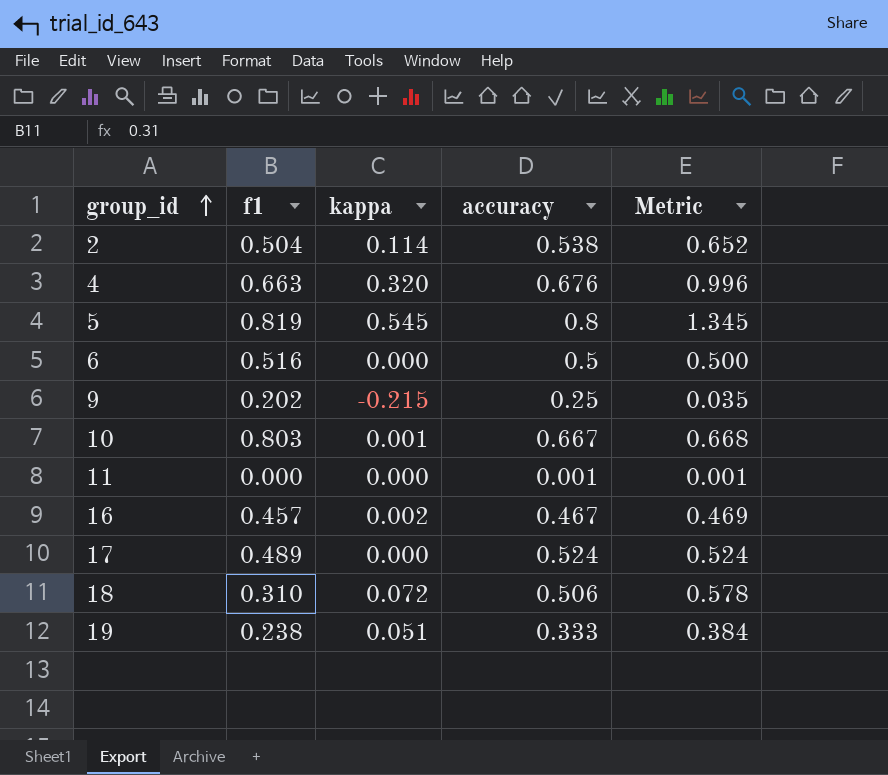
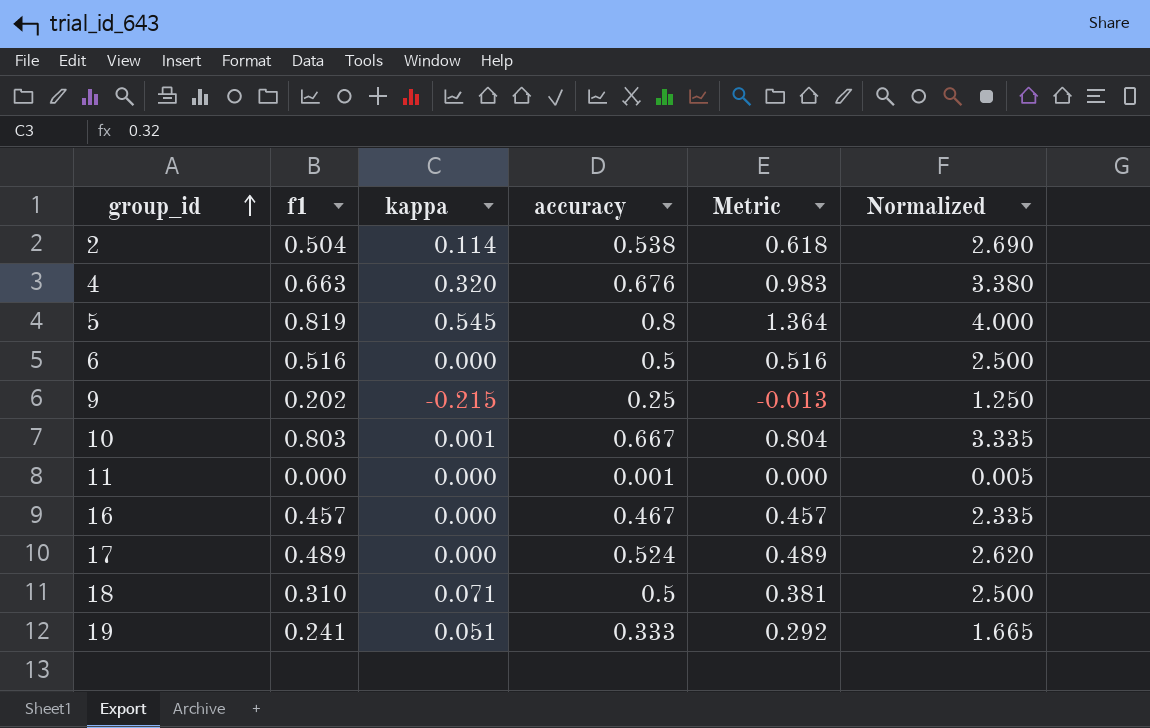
column Metric | formula: [kappa] + [accuracy] -> [f1] + [kappa]
column Normalized | formula: none -> [accuracy] * 5
16 | kappa: 0.002 -> 0.000
18 | kappa: 0.072 -> 0.071
18 | accuracy: 0.506 -> 0.5
19 | f1: 0.238 -> 0.241

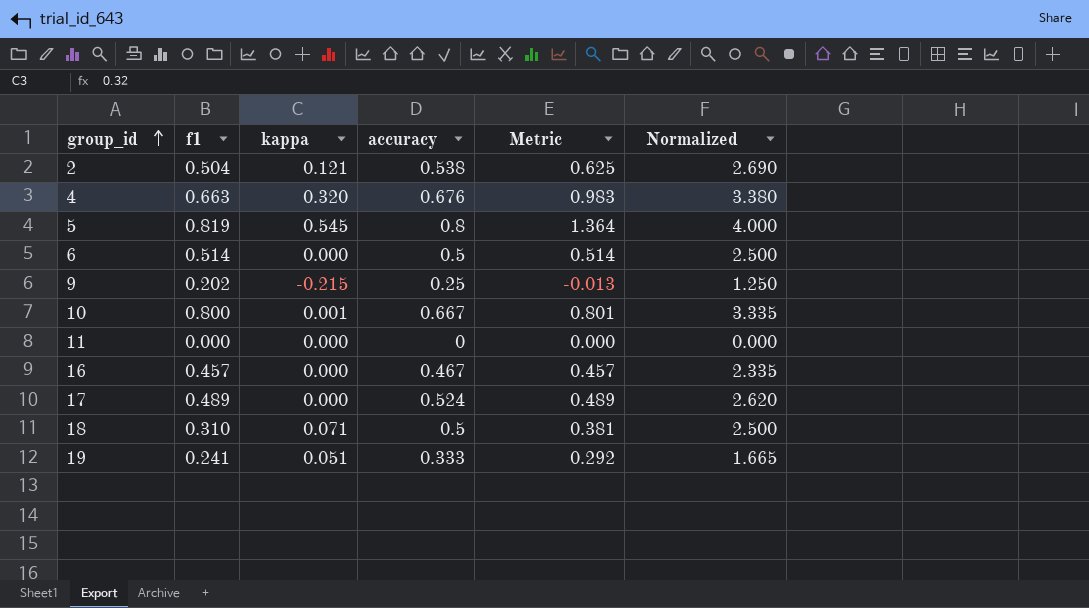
2 | kappa: 0.114 -> 0.121
2 | Metric: 0.618 -> 0.625
6 | f1: 0.516 -> 0.514
6 | Metric: 0.516 -> 0.514
10 | f1: 0.803 -> 0.800
10 | Metric: 0.804 -> 0.801
11 | accuracy: 0.001 -> 0
11 | Normalized: 0.005 -> 0.000

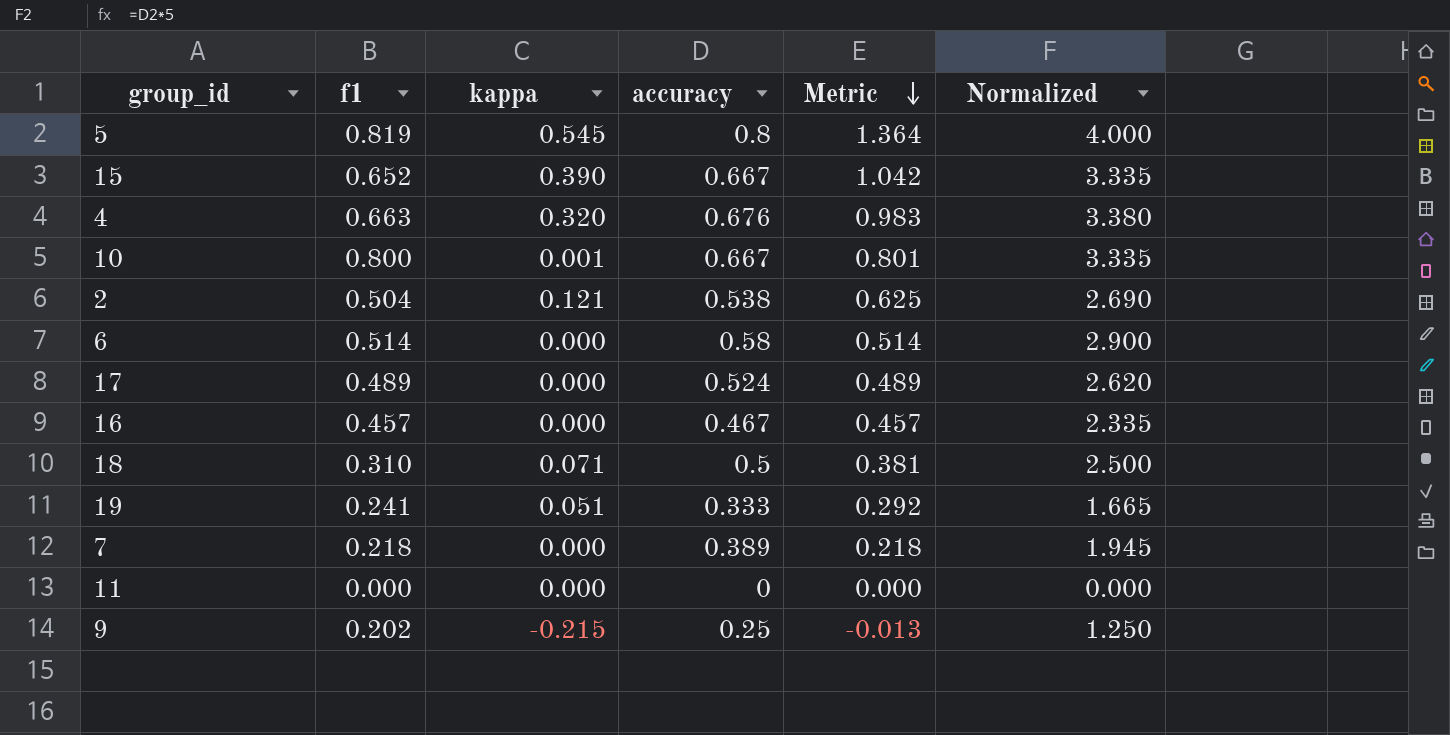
row order: group_id ascending -> Metric descending
row 15: none -> 0.652 | 0.390 | 0.667 | 1.042 | 3.335
6 | accuracy: 0.5 -> 0.58
6 | Normalized: 2.500 -> 2.900
row 7: none -> 0.218 | 0.000 | 0.389 | 0.218 | 1.945

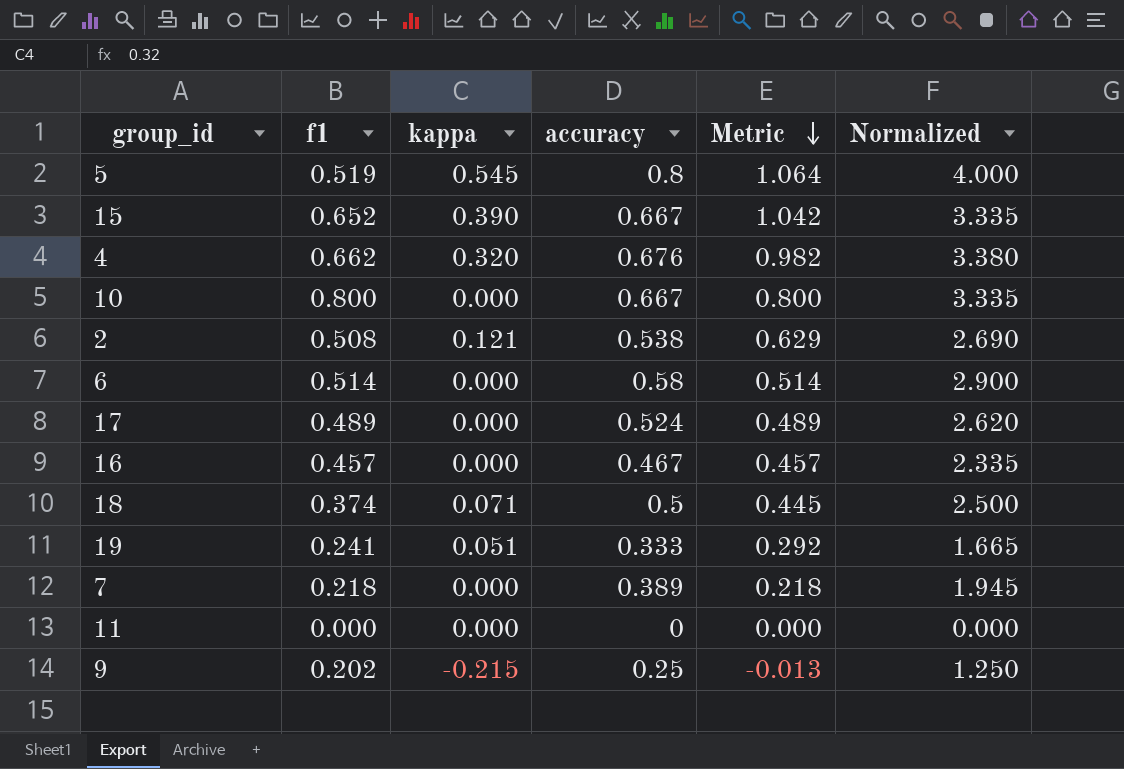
5 | f1: 0.819 -> 0.519
5 | Metric: 1.364 -> 1.064
4 | f1: 0.663 -> 0.662
4 | Metric: 0.983 -> 0.982
10 | kappa: 0.001 -> 0.000
10 | Metric: 0.801 -> 0.800
2 | f1: 0.504 -> 0.508
2 | Metric: 0.625 -> 0.629
18 | f1: 0.310 -> 0.374
18 | Metric: 0.381 -> 0.445

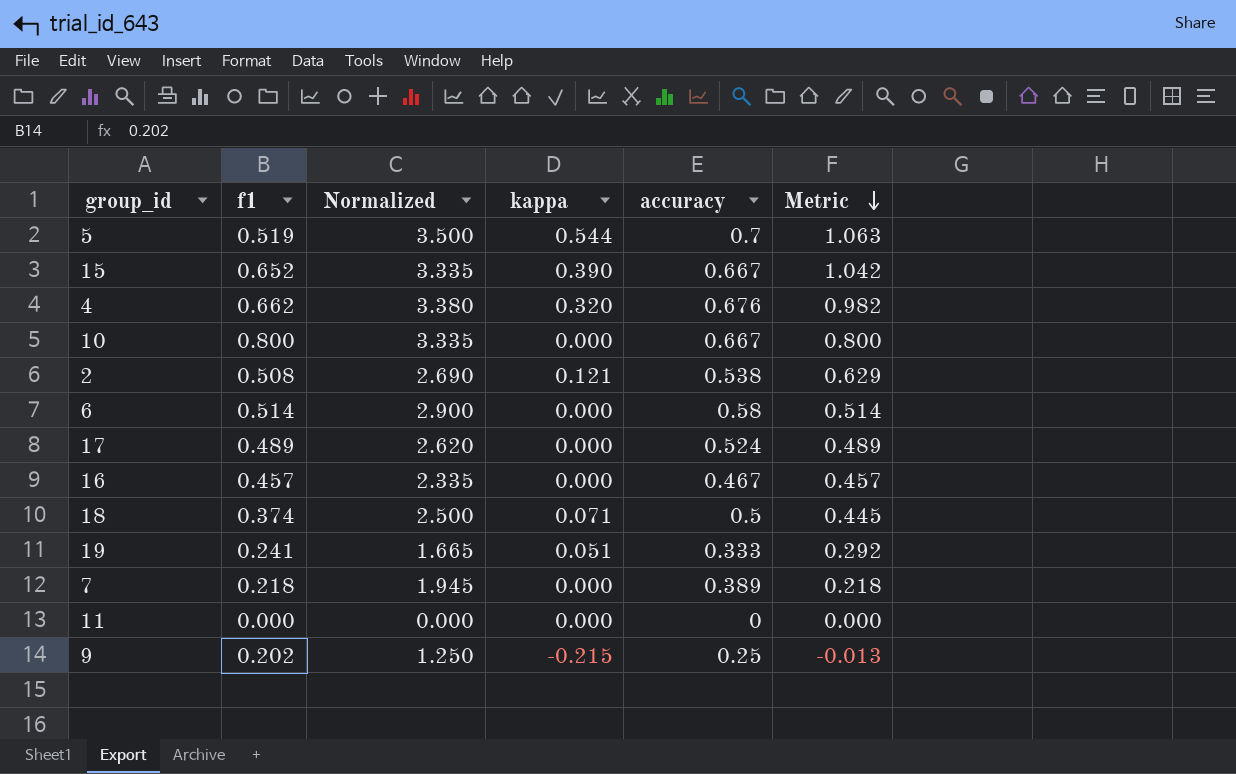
column Normalized | position: 6 -> 3
5 | Normalized: 4.000 -> 3.500
5 | kappa: 0.545 -> 0.544
5 | accuracy: 0.8 -> 0.7
5 | Metric: 1.064 -> 1.063

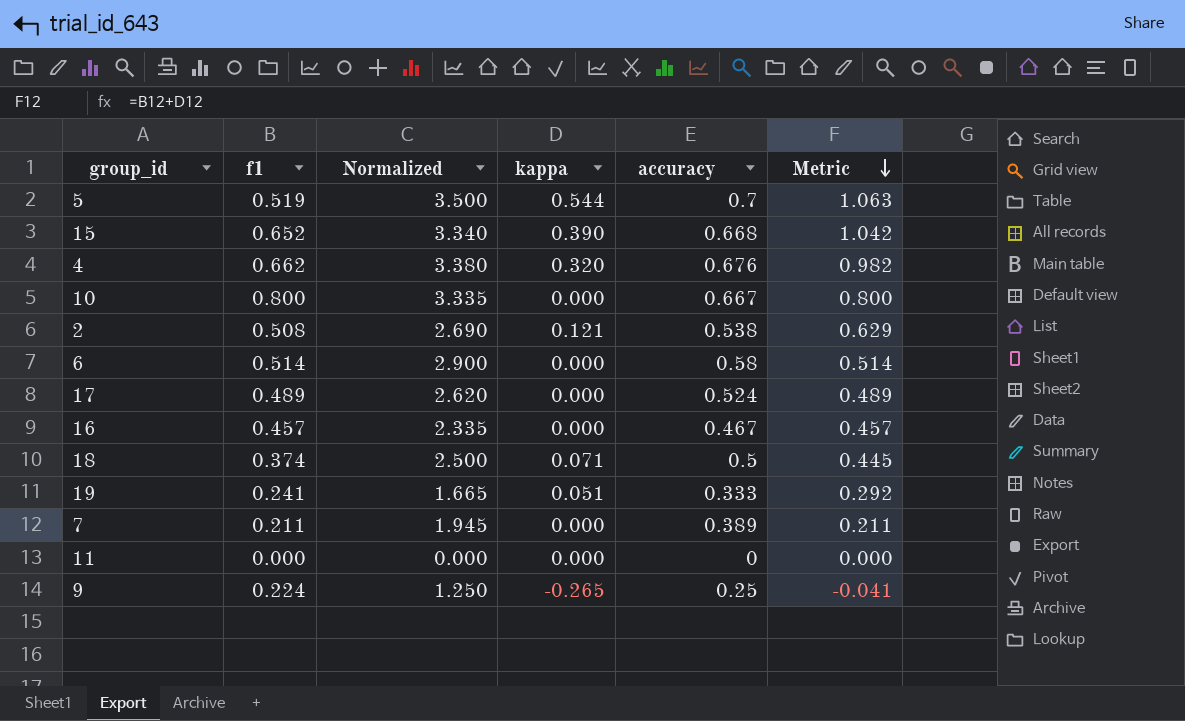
15 | Normalized: 3.335 -> 3.340
15 | accuracy: 0.667 -> 0.668
7 | f1: 0.218 -> 0.211
7 | Metric: 0.218 -> 0.211
9 | f1: 0.202 -> 0.224
9 | kappa: -0.215 -> -0.265
9 | Metric: -0.013 -> -0.041

